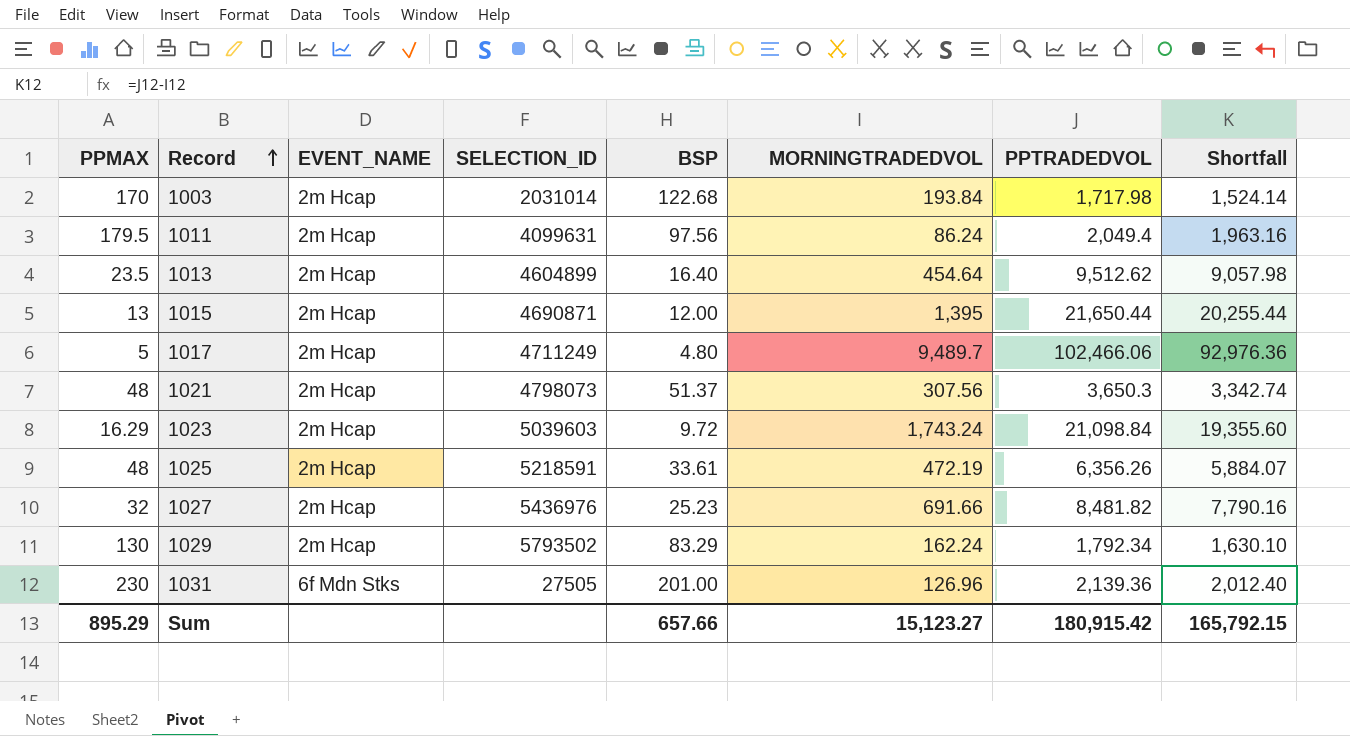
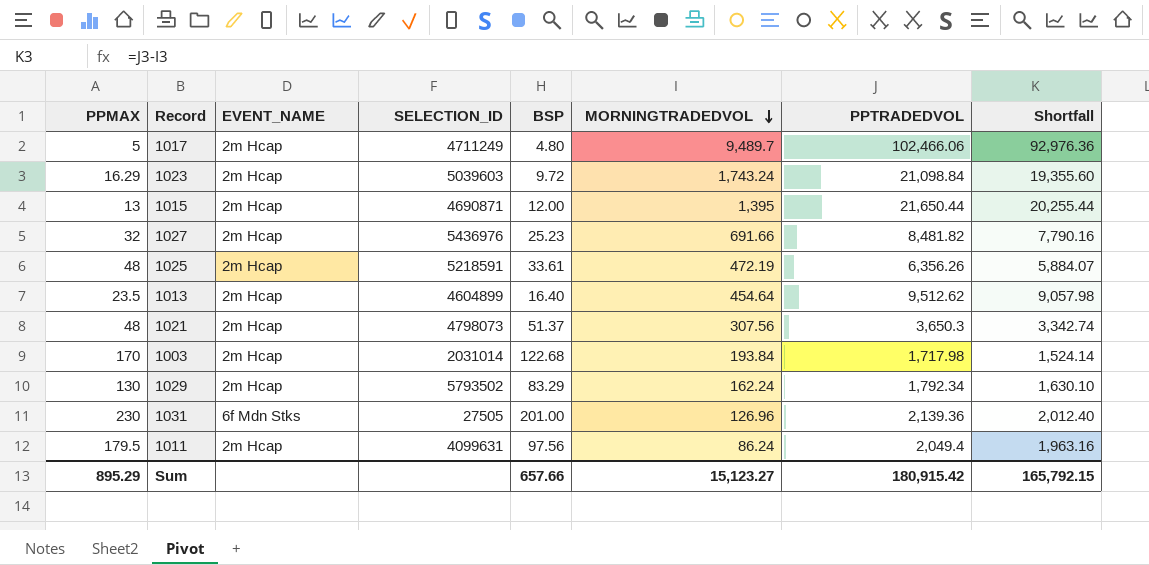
row order: Record ascending -> MORNINGTRADEDVOL descending

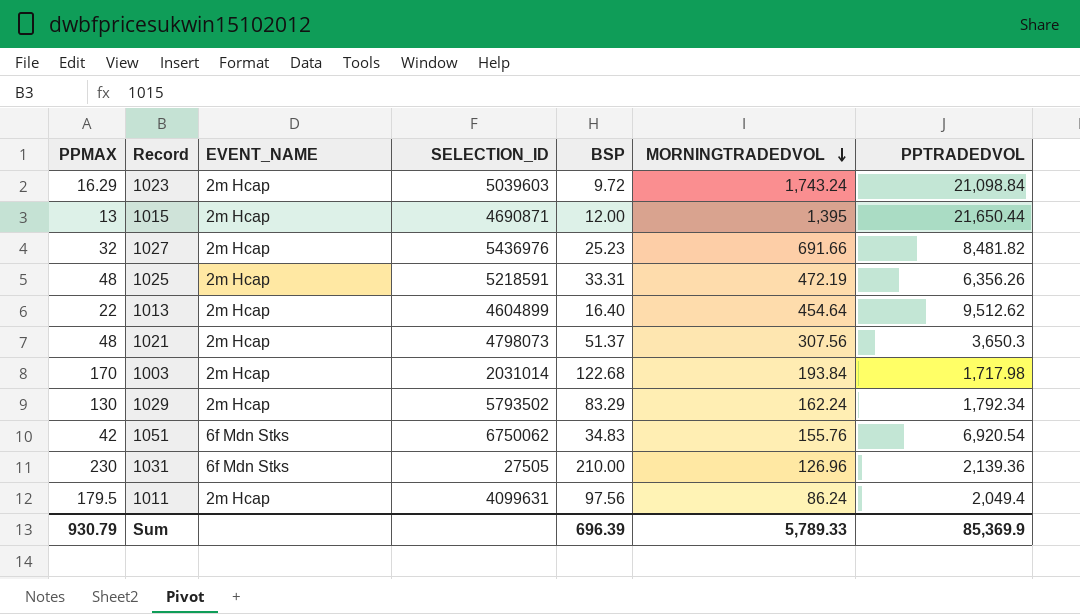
column Shortfall | formula: [PPTRADEDVOL] - [MORNINGTRADEDVOL] -> none
row 1017: 5 | 2m Hcap | 4711249 | 4.80 | 9,489.7 | 102,466.06 | 92,976.36 -> none
1025 | BSP: 33.61 -> 33.31
1013 | PPMAX: 23.5 -> 22
row 1051: none -> 42 | 6f Mdn Stks | 6750062 | 34.83 | 155.76 | 6,920.54
1031 | BSP: 201.00 -> 210.00
Sum | PPMAX: 895.29 -> 930.79
Sum | BSP: 657.66 -> 696.39
Sum | MORNINGTRADEDVOL: 15,123.27 -> 5,789.33
Sum | PPTRADEDVOL: 180,915.42 -> 85,369.9

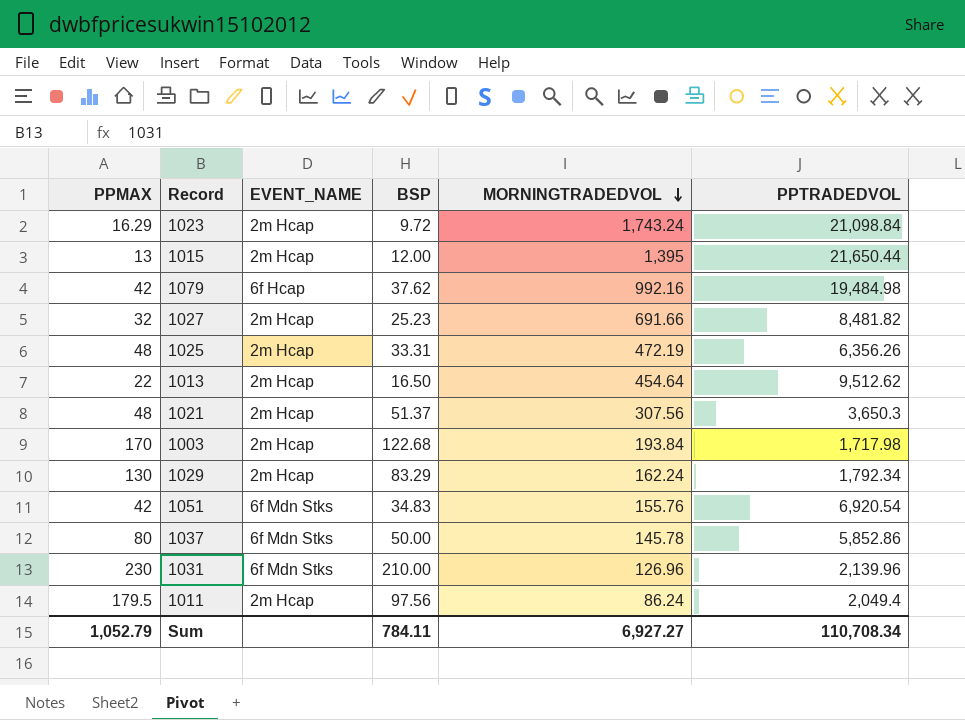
column SELECTION_ID | position: 4 -> none
row 1079: none -> 42 | 6f Hcap | 37.62 | 992.16 | 19,484.98
1013 | BSP: 16.40 -> 16.50
row 1037: none -> 80 | 6f Mdn Stks | 50.00 | 145.78 | 5,852.86
1031 | PPTRADEDVOL: 2,139.36 -> 2,139.96
Sum | PPMAX: 930.79 -> 1,052.79
Sum | BSP: 696.39 -> 784.11
Sum | MORNINGTRADEDVOL: 5,789.33 -> 6,927.27
Sum | PPTRADEDVOL: 85,369.9 -> 110,708.34

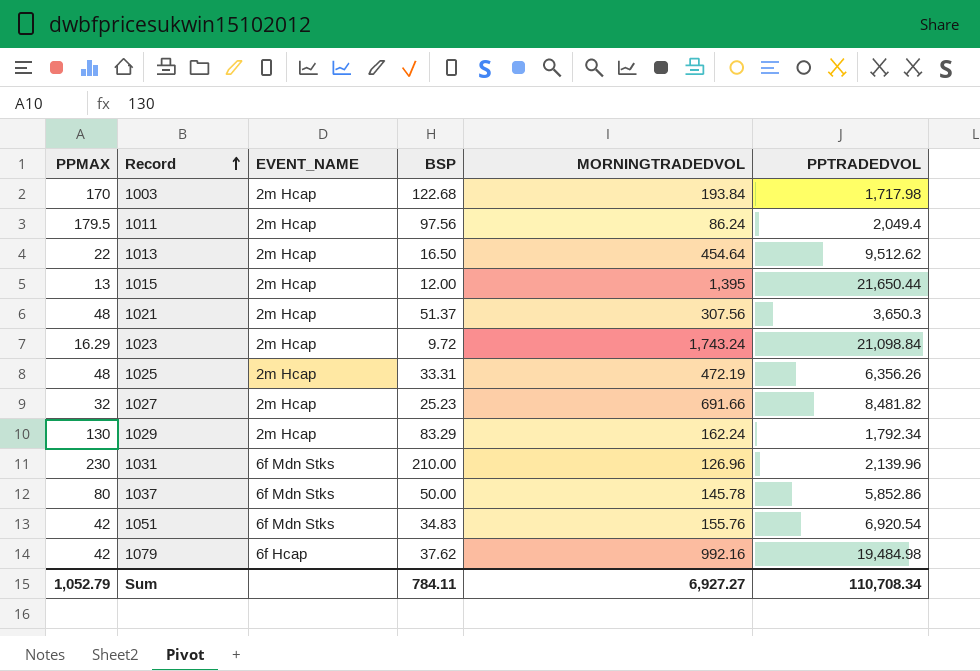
row order: MORNINGTRADEDVOL descending -> Record ascending

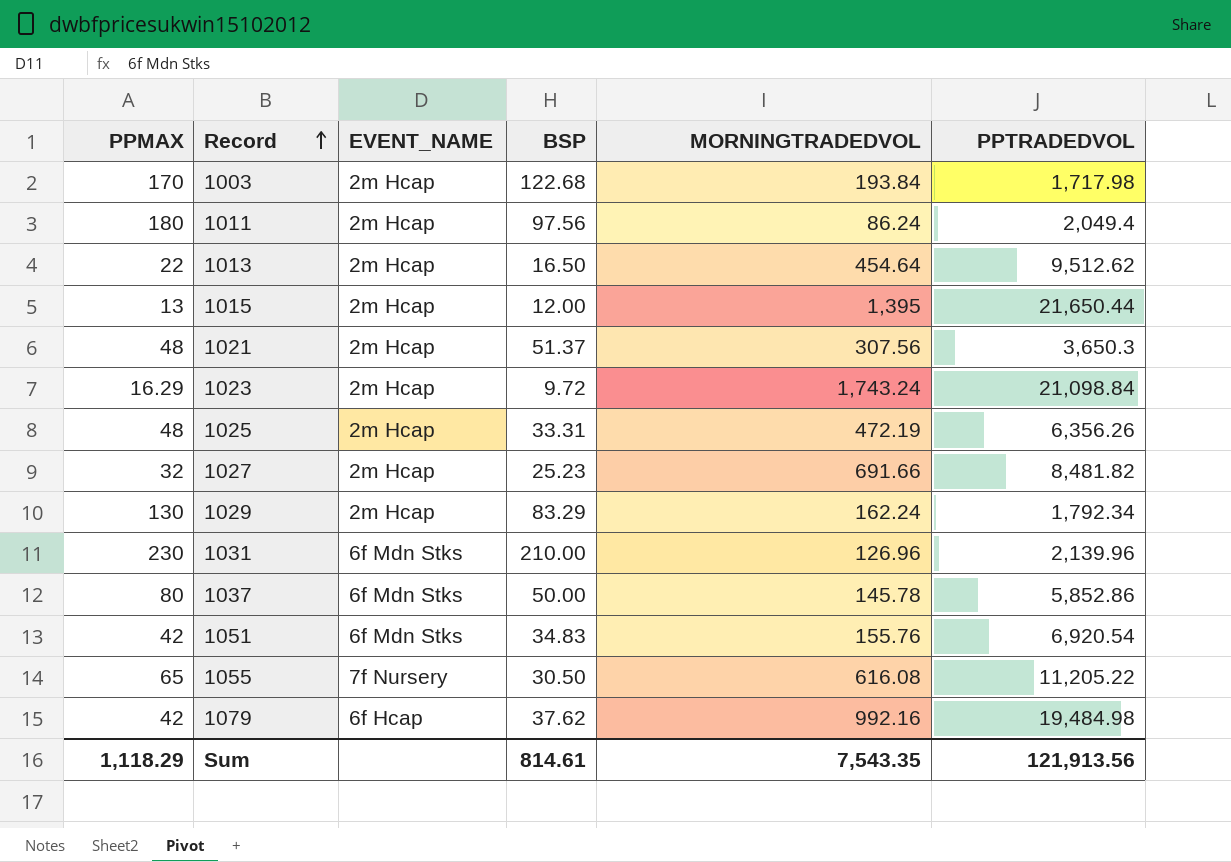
1011 | PPMAX: 179.5 -> 180
row 1055: none -> 65 | 7f Nursery | 30.50 | 616.08 | 11,205.22
Sum | PPMAX: 1,052.79 -> 1,118.29
Sum | BSP: 784.11 -> 814.61
Sum | MORNINGTRADEDVOL: 6,927.27 -> 7,543.35
Sum | PPTRADEDVOL: 110,708.34 -> 121,913.56

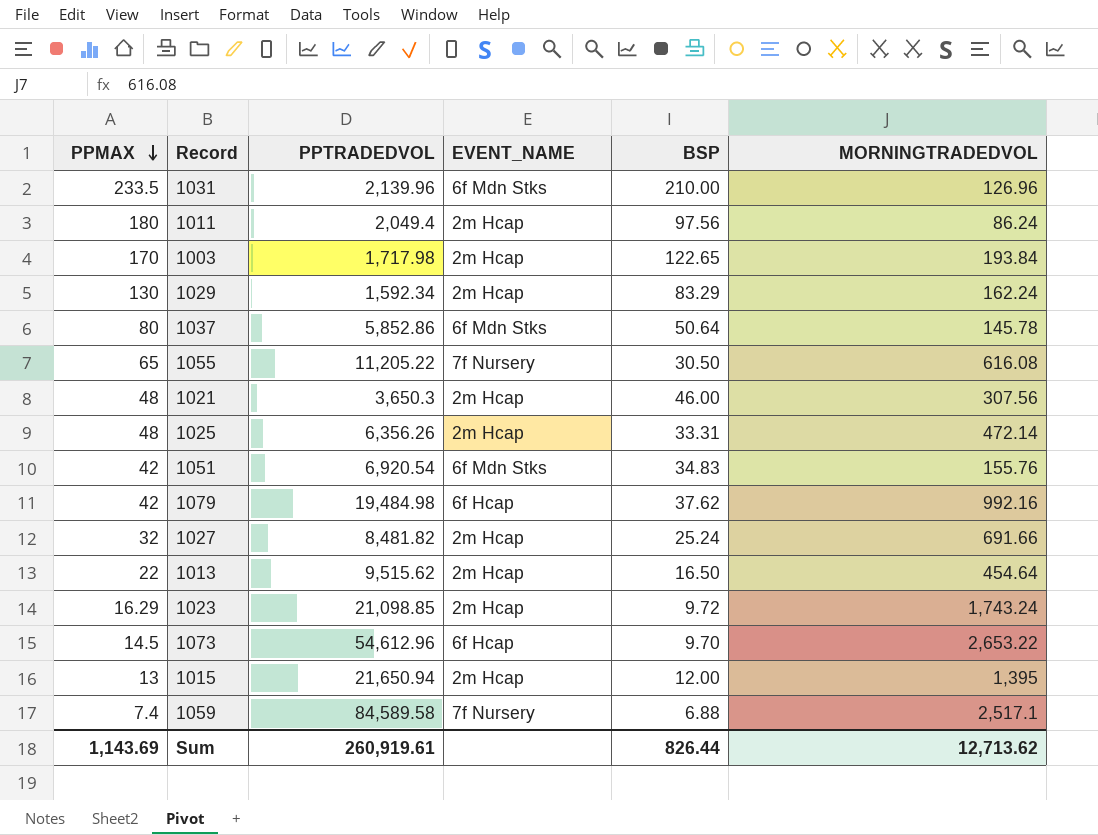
row order: Record ascending -> PPMAX descending
column PPTRADEDVOL | position: 6 -> 3
1031 | PPMAX: 230 -> 233.5
1003 | BSP: 122.68 -> 122.65
1029 | PPTRADEDVOL: 1,792.34 -> 1,592.34
1037 | BSP: 50.00 -> 50.64
1021 | BSP: 51.37 -> 46.00
1025 | MORNINGTRADEDVOL: 472.19 -> 472.14
1027 | BSP: 25.23 -> 25.24
1013 | PPTRADEDVOL: 9,512.62 -> 9,515.62
1023 | PPTRADEDVOL: 21,098.84 -> 21,098.85
row 1073: none -> 14.5 | 54,612.96 | 6f Hcap | 9.70 | 2,653.22
1015 | PPTRADEDVOL: 21,650.44 -> 21,650.94
row 1059: none -> 7.4 | 84,589.58 | 7f Nursery | 6.88 | 2,517.1
Sum | PPMAX: 1,118.29 -> 1,143.69
Sum | PPTRADEDVOL: 121,913.56 -> 260,919.61
Sum | BSP: 814.61 -> 826.44
Sum | MORNINGTRADEDVOL: 7,543.35 -> 12,713.62

